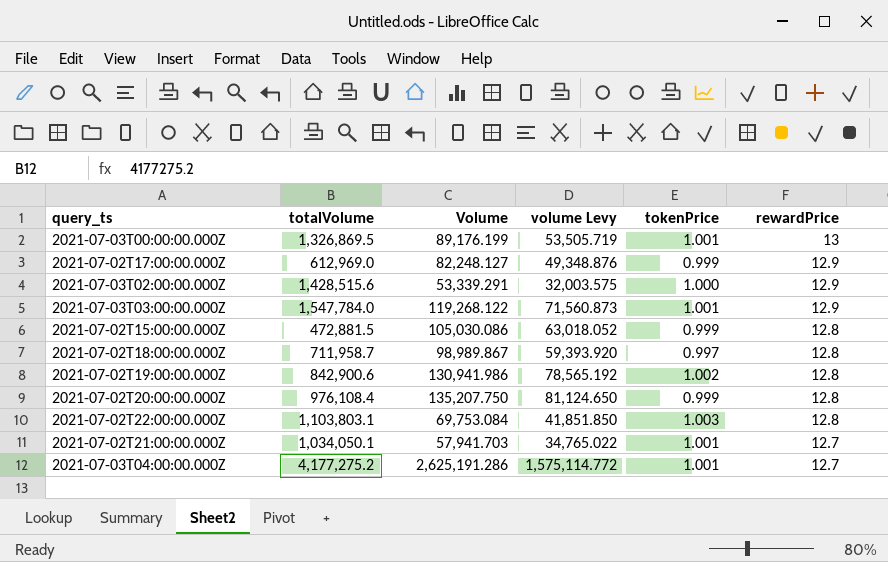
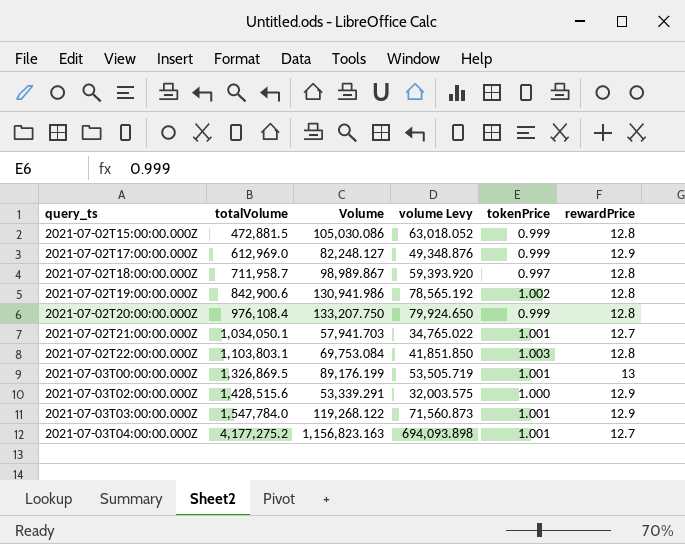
row order: rewardPrice descending -> query_ts ascending
2021-07-02T20:00:00.000Z | Volume: 135,207.750 -> 133,207.750
2021-07-02T20:00:00.000Z | volume Levy: 81,124.650 -> 79,924.650
2021-07-03T04:00:00.000Z | Volume: 2,625,191.286 -> 1,156,823.163
2021-07-03T04:00:00.000Z | volume Levy: 1,575,114.772 -> 694,093.898

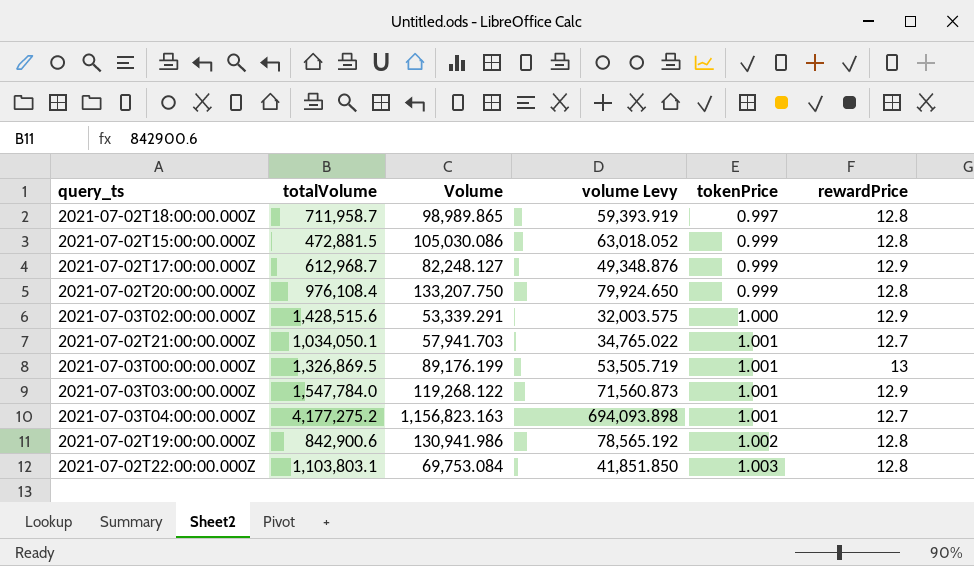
row order: query_ts ascending -> tokenPrice ascending
2021-07-02T18:00:00.000Z | Volume: 98,989.867 -> 98,989.865
2021-07-02T18:00:00.000Z | volume Levy: 59,393.920 -> 59,393.919
2021-07-02T17:00:00.000Z | totalVolume: 612,969.0 -> 612,968.7

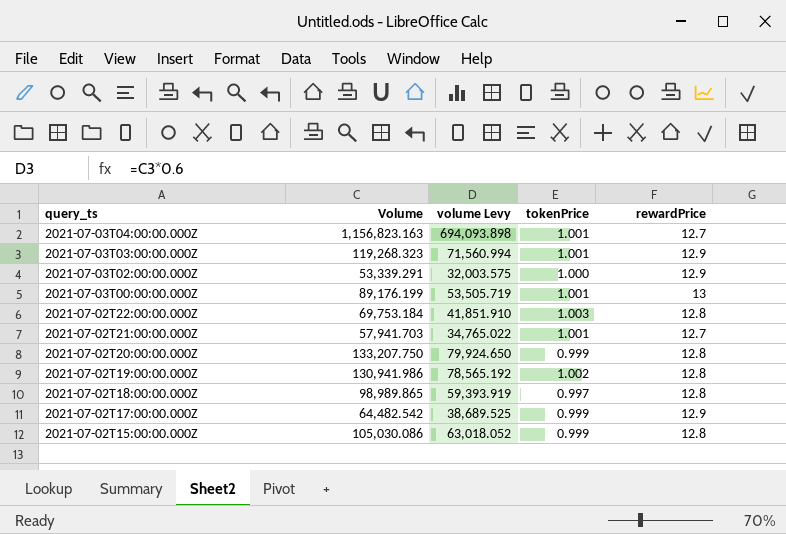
row order: tokenPrice ascending -> query_ts descending
column totalVolume | position: 2 -> none
2021-07-03T03:00:00.000Z | Volume: 119,268.122 -> 119,268.323
2021-07-03T03:00:00.000Z | volume Levy: 71,560.873 -> 71,560.994
2021-07-02T22:00:00.000Z | Volume: 69,753.084 -> 69,753.184
2021-07-02T22:00:00.000Z | volume Levy: 41,851.850 -> 41,851.910
2021-07-02T17:00:00.000Z | Volume: 82,248.127 -> 64,482.542
2021-07-02T17:00:00.000Z | volume Levy: 49,348.876 -> 38,689.525

